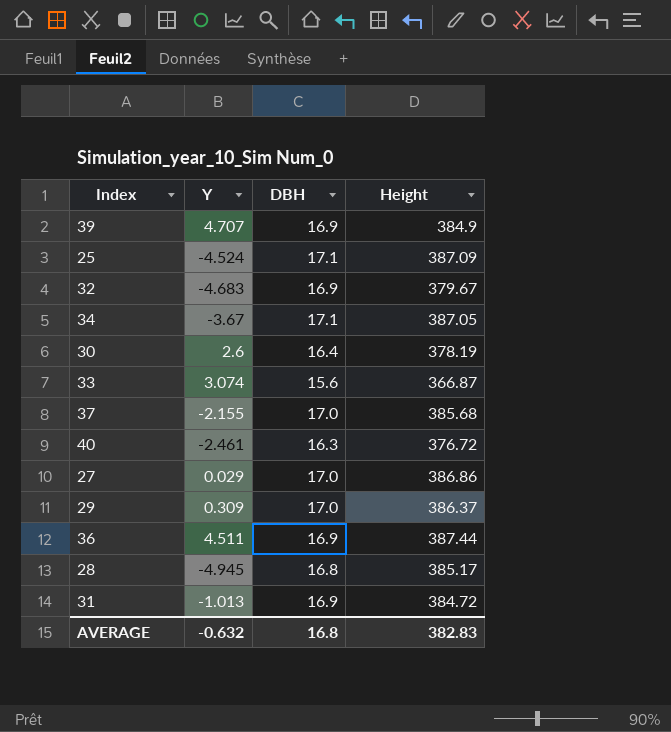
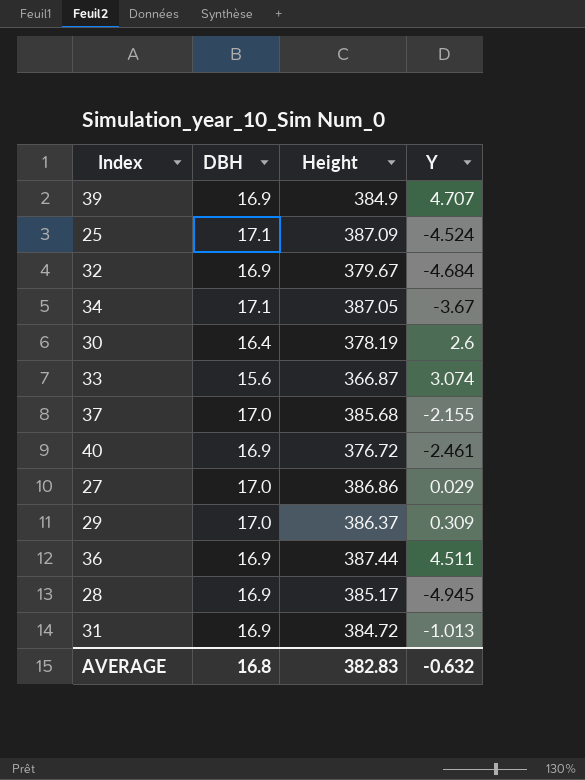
column Y | position: 2 -> 4
32 | Y: -4.683 -> -4.684
40 | DBH: 16.3 -> 16.9
28 | DBH: 16.8 -> 16.9

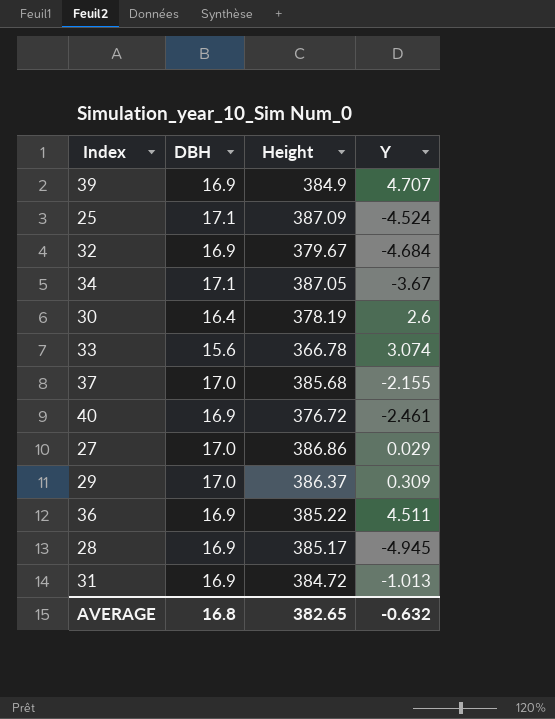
33 | Height: 366.87 -> 366.78
36 | Height: 387.44 -> 385.22
AVERAGE | Height: 382.83 -> 382.65

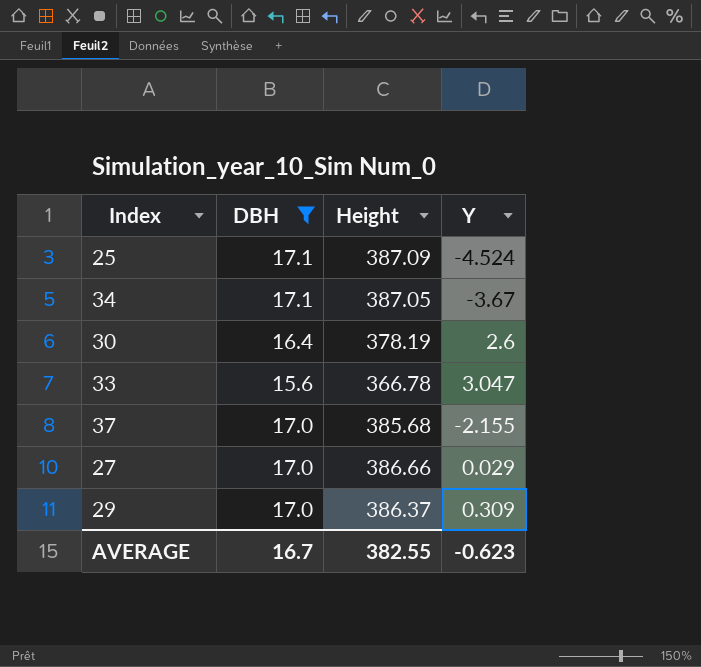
filter: none -> DBH != 16.9
33 | Y: 3.074 -> 3.047
27 | Height: 386.86 -> 386.66
AVERAGE | DBH: 16.8 -> 16.7
AVERAGE | Height: 382.65 -> 382.55
AVERAGE | Y: -0.632 -> -0.623

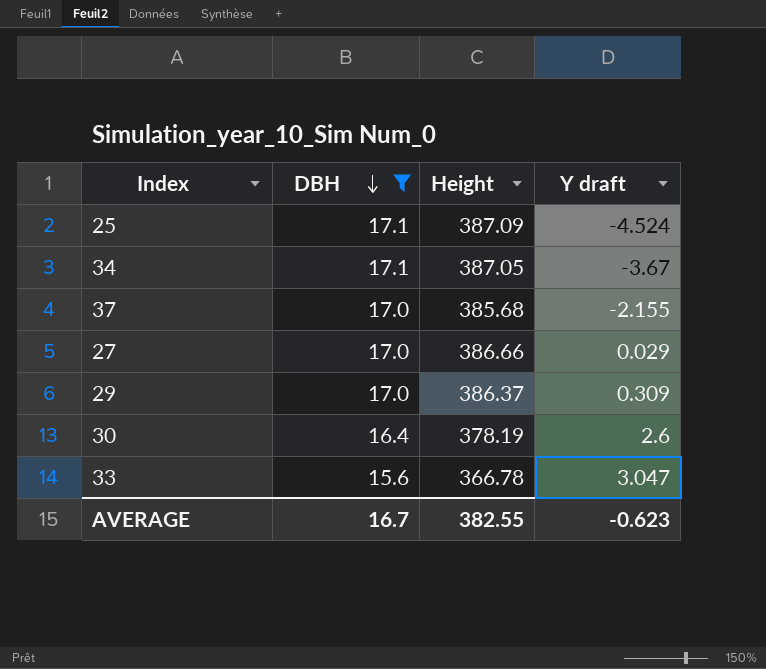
row order: none -> DBH descending
column name: Y -> Y draft

